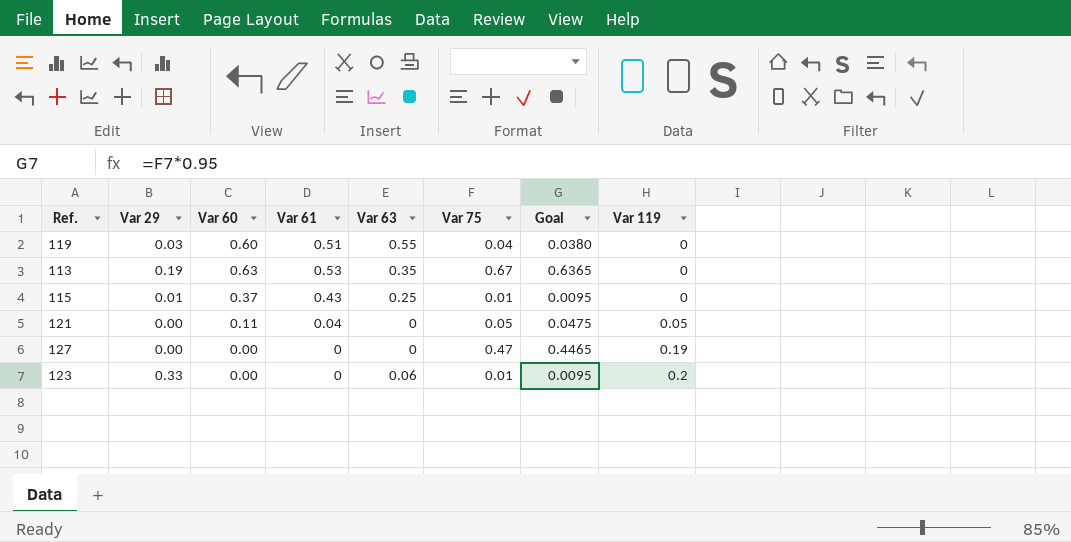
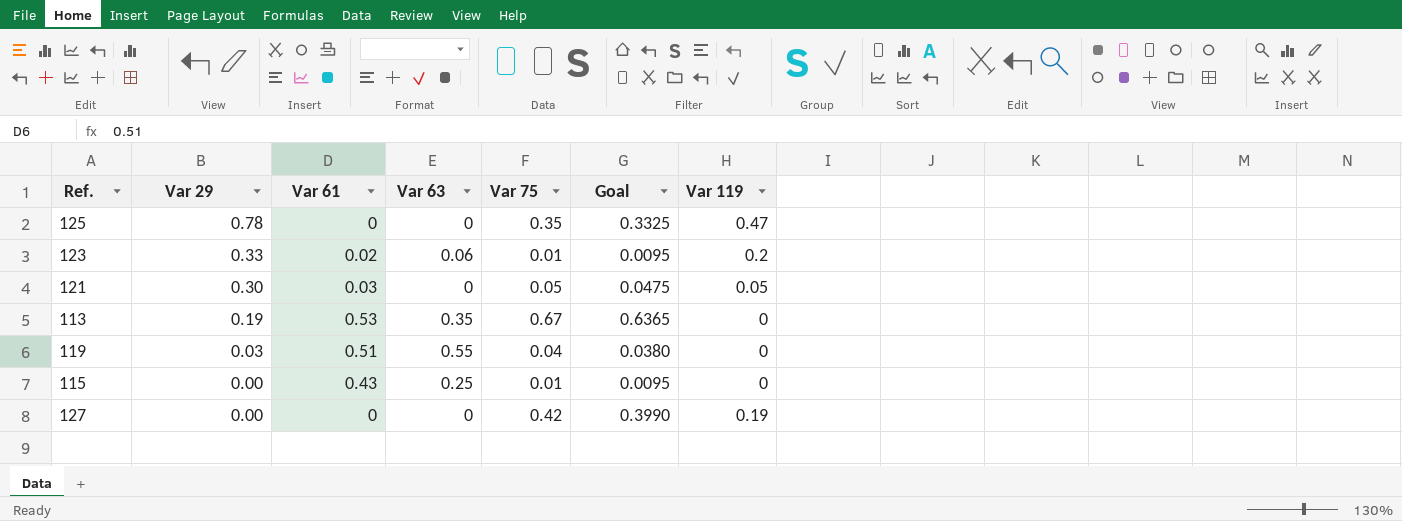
row order: Var 119 ascending -> Var 29 descending
column Var 60 | position: 3 -> none
row 125: none -> 0.78 | 0 | 0 | 0.35 | 0.3325 | 0.47
123 | Var 61: 0 -> 0.02
121 | Var 29: 0.00 -> 0.30
121 | Var 61: 0.04 -> 0.03
115 | Var 29: 0.01 -> 0.00
127 | Var 75: 0.47 -> 0.42
127 | Goal: 0.4465 -> 0.3990

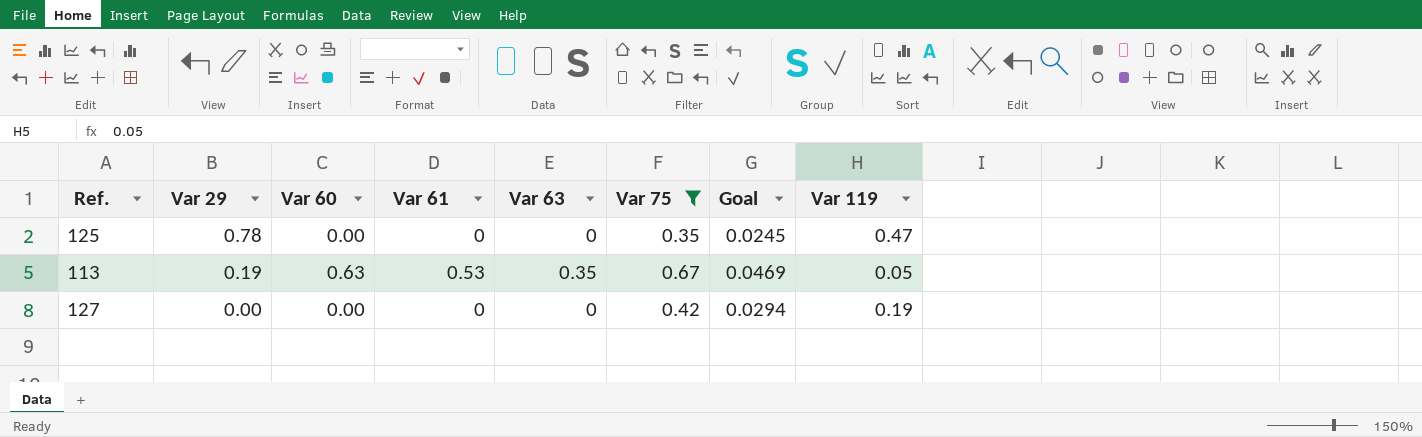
filter: none -> Var 75 >= 0.35
column Var 60 | position: none -> 3
column Goal | formula: [Var 75] * 0.95 -> [Var 75] * 0.07
113 | Var 119: 0 -> 0.05

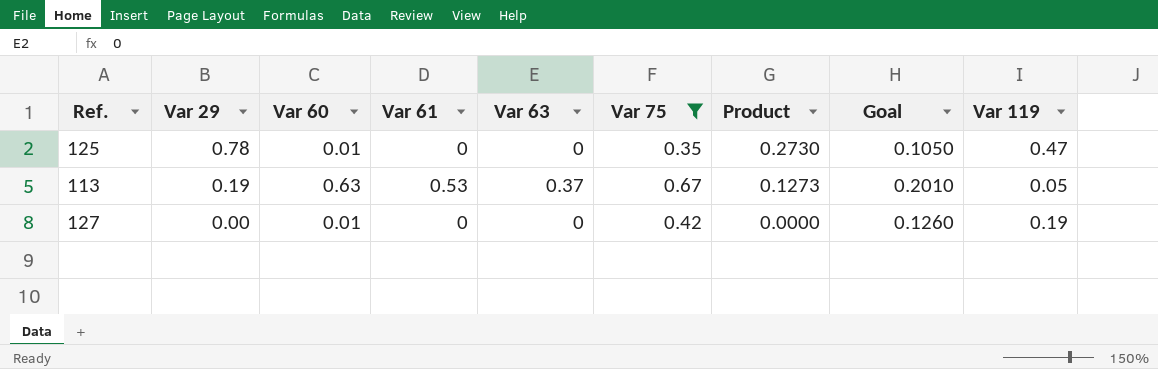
column Product | formula: none -> [Var 29] * [Var 75]
column Goal | formula: [Var 75] * 0.07 -> [Var 75] * 0.3
125 | Var 60: 0.00 -> 0.01
113 | Var 63: 0.35 -> 0.37
127 | Var 60: 0.00 -> 0.01

